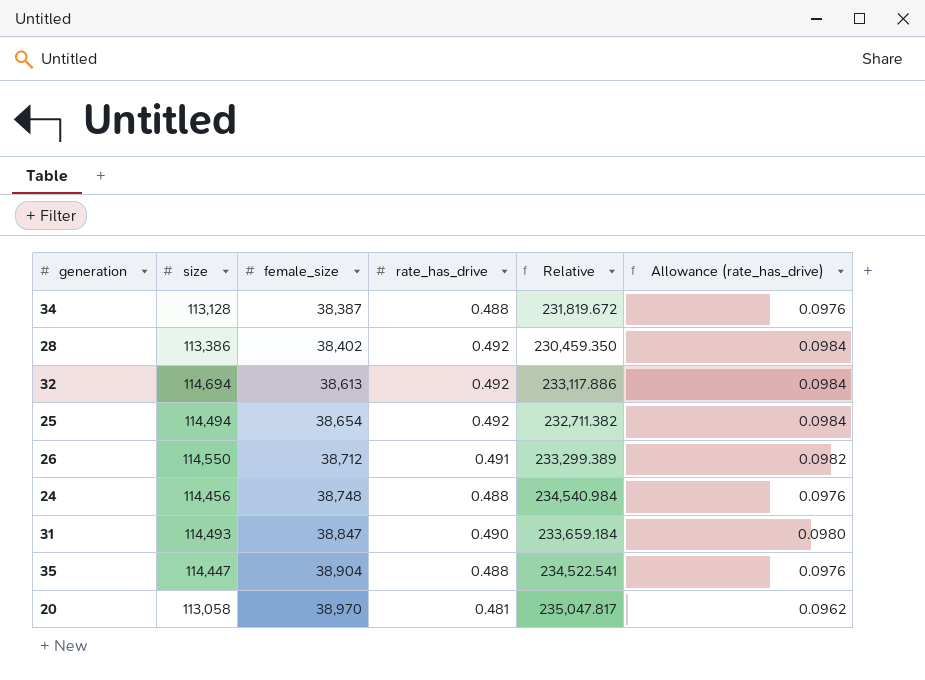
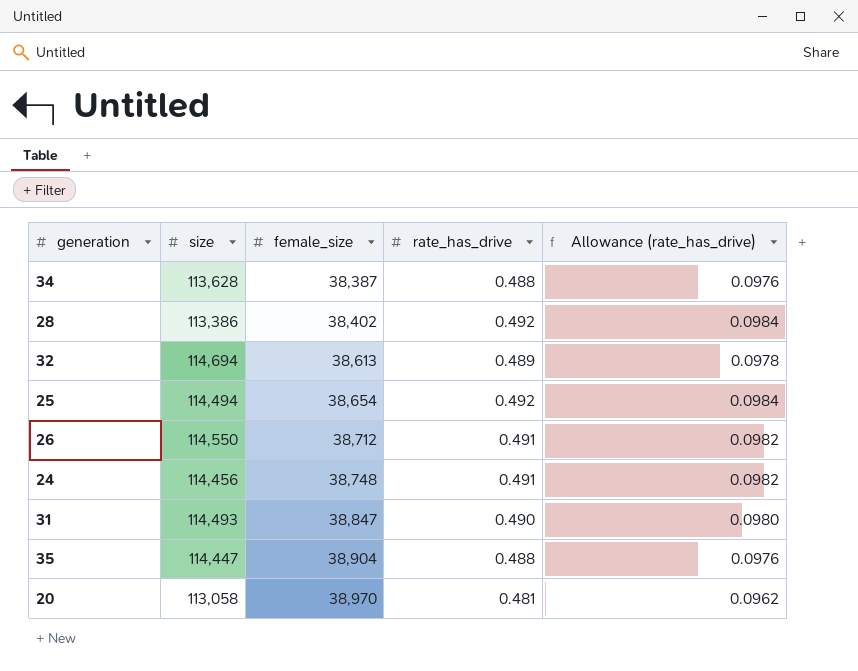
column Relative | formula: [size] / [rate_has_drive] -> none
34 | size: 113,128 -> 113,628
32 | rate_has_drive: 0.492 -> 0.489
32 | Allowance (rate_has_drive): 0.0984 -> 0.0978
24 | rate_has_drive: 0.488 -> 0.491
24 | Allowance (rate_has_drive): 0.0976 -> 0.0982

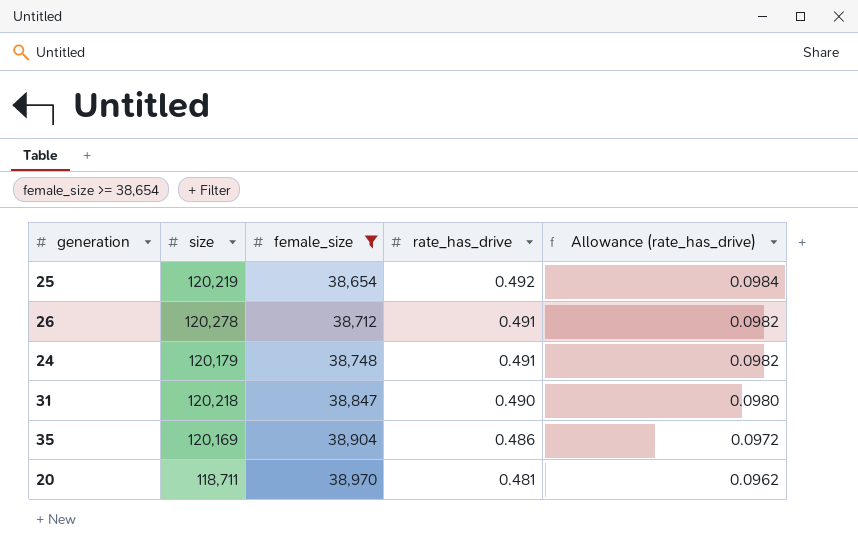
filter: none -> female_size >= 38,654
25 | size: 114,494 -> 120,219
26 | size: 114,550 -> 120,278
24 | size: 114,456 -> 120,179
31 | size: 114,493 -> 120,218
35 | size: 114,447 -> 120,169
35 | rate_has_drive: 0.488 -> 0.486
35 | Allowance (rate_has_drive): 0.0976 -> 0.0972
20 | size: 113,058 -> 118,711

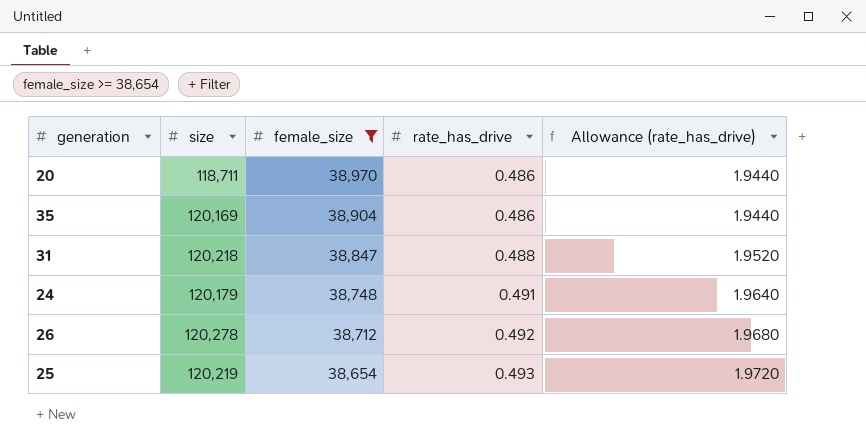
row order: female_size ascending -> female_size descending
column Allowance (rate_has_drive) | formula: [rate_has_drive] * 0.2 -> [rate_has_drive] * 4
20 | rate_has_drive: 0.481 -> 0.486
31 | rate_has_drive: 0.490 -> 0.488
26 | rate_has_drive: 0.491 -> 0.492
25 | rate_has_drive: 0.492 -> 0.493

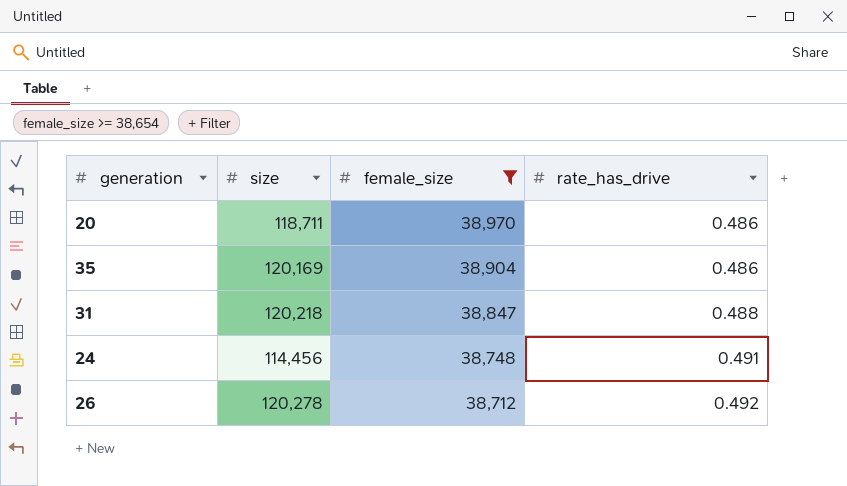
column Allowance (rate_has_drive) | formula: [rate_has_drive] * 4 -> none
row 25: 120,219 | 38,654 | 0.493 | 1.9720 -> none
24 | size: 120,179 -> 114,456

